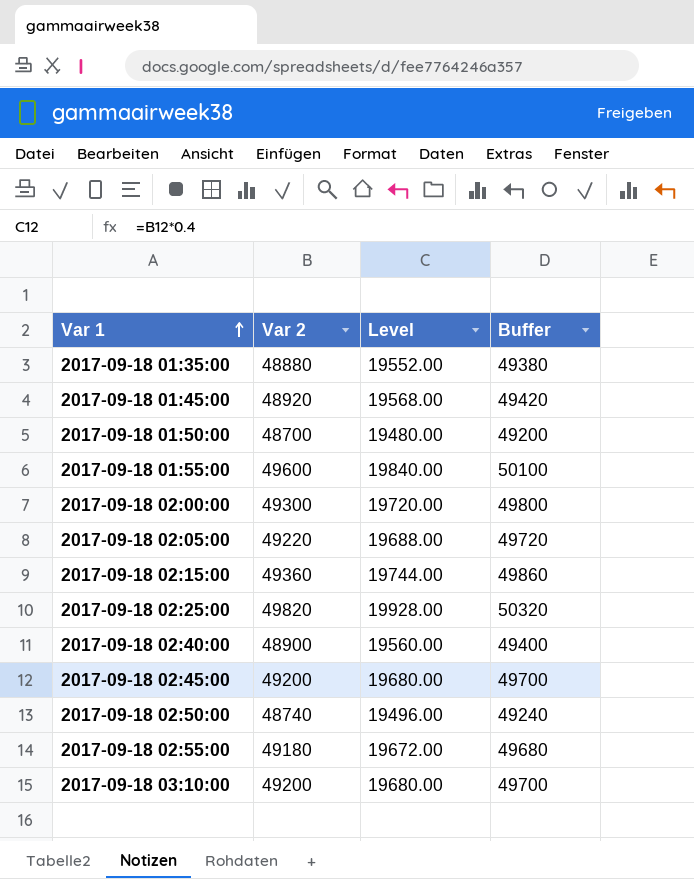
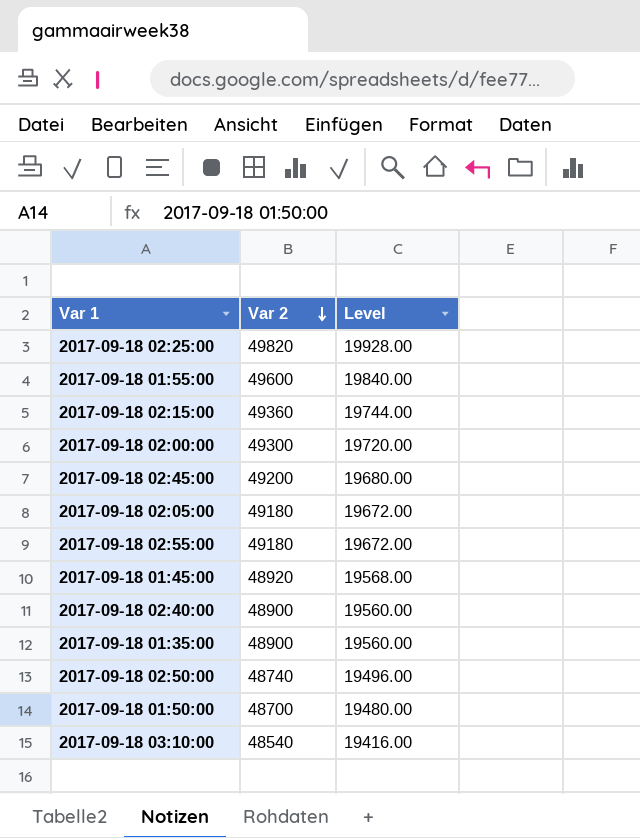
row order: Var 1 ascending -> Var 2 descending
column Buffer | formula: [Var 2] + 500 -> none
2017-09-18 02:05:00 | Var 2: 49220 -> 49180
2017-09-18 02:05:00 | Level: 19688.00 -> 19672.00
2017-09-18 01:35:00 | Var 2: 48880 -> 48900
2017-09-18 01:35:00 | Level: 19552.00 -> 19560.00
2017-09-18 03:10:00 | Var 2: 49200 -> 48540
2017-09-18 03:10:00 | Level: 19680.00 -> 19416.00

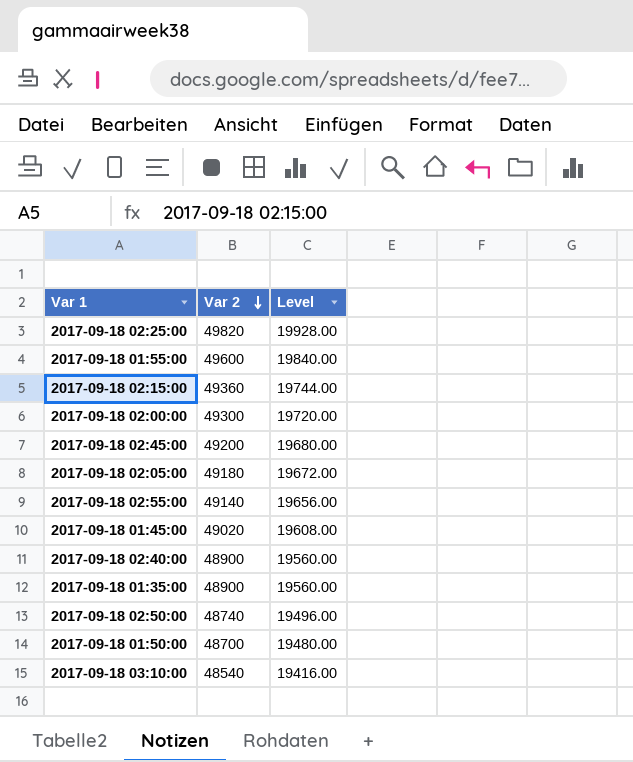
2017-09-18 02:55:00 | Var 2: 49180 -> 49140
2017-09-18 02:55:00 | Level: 19672.00 -> 19656.00
2017-09-18 01:45:00 | Var 2: 48920 -> 49020
2017-09-18 01:45:00 | Level: 19568.00 -> 19608.00

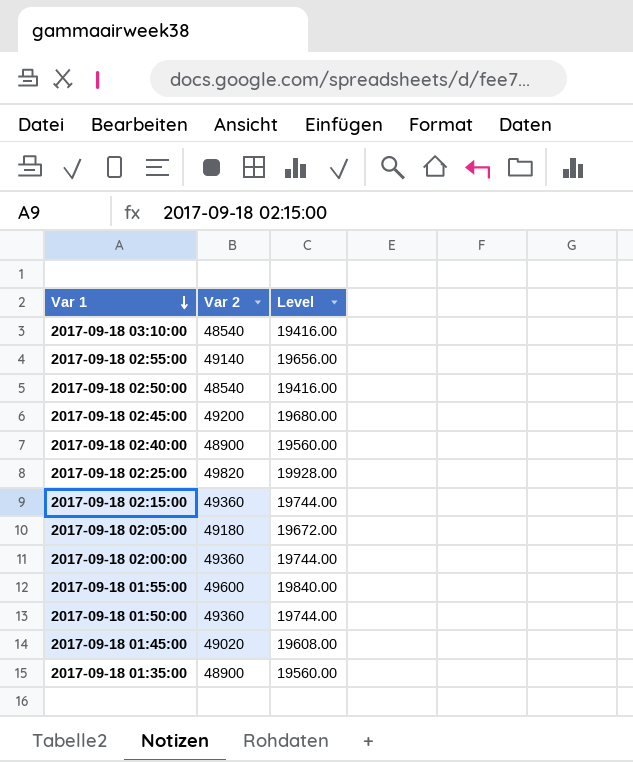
row order: Var 2 descending -> Var 1 descending
2017-09-18 02:50:00 | Var 2: 48740 -> 48540
2017-09-18 02:50:00 | Level: 19496.00 -> 19416.00
2017-09-18 02:00:00 | Var 2: 49300 -> 49360
2017-09-18 02:00:00 | Level: 19720.00 -> 19744.00
2017-09-18 01:50:00 | Var 2: 48700 -> 49360
2017-09-18 01:50:00 | Level: 19480.00 -> 19744.00

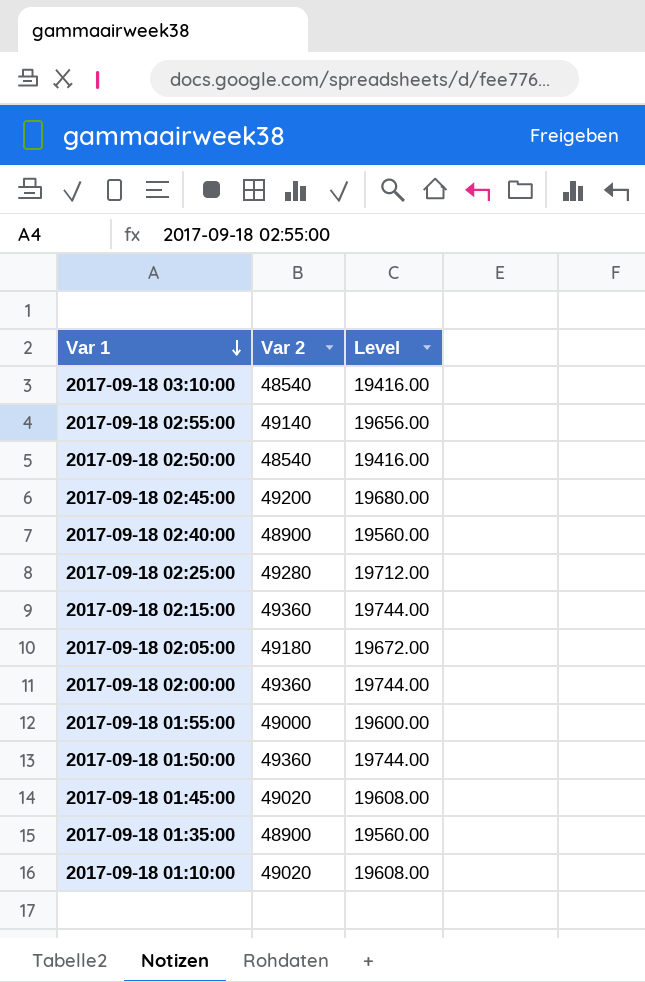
2017-09-18 02:25:00 | Var 2: 49820 -> 49280
2017-09-18 02:25:00 | Level: 19928.00 -> 19712.00
2017-09-18 01:55:00 | Var 2: 49600 -> 49000
2017-09-18 01:55:00 | Level: 19840.00 -> 19600.00
row 2017-09-18 01:10:00: none -> 49020 | 19608.00

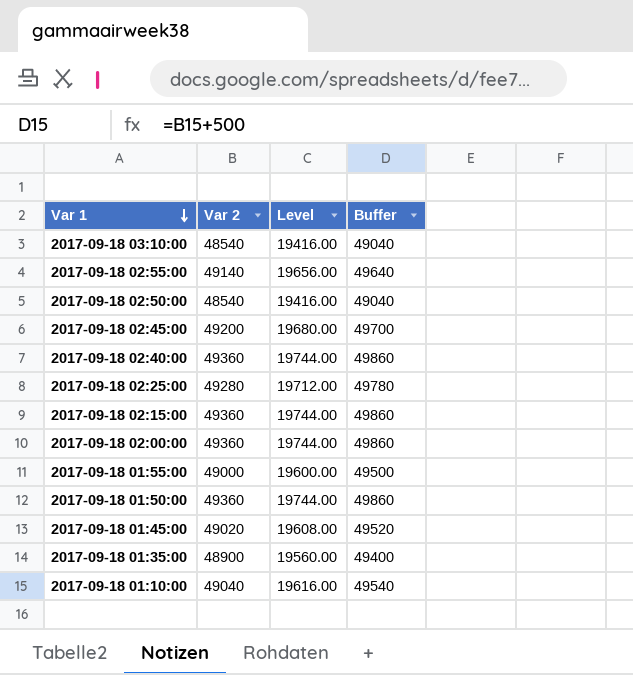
column Buffer | formula: none -> [Var 2] + 500
row 2017-09-18 02:05:00: 49180 | 19672.00 -> none
2017-09-18 02:40:00 | Var 2: 48900 -> 49360
2017-09-18 02:40:00 | Level: 19560.00 -> 19744.00
2017-09-18 01:10:00 | Var 2: 49020 -> 49040
2017-09-18 01:10:00 | Level: 19608.00 -> 19616.00

